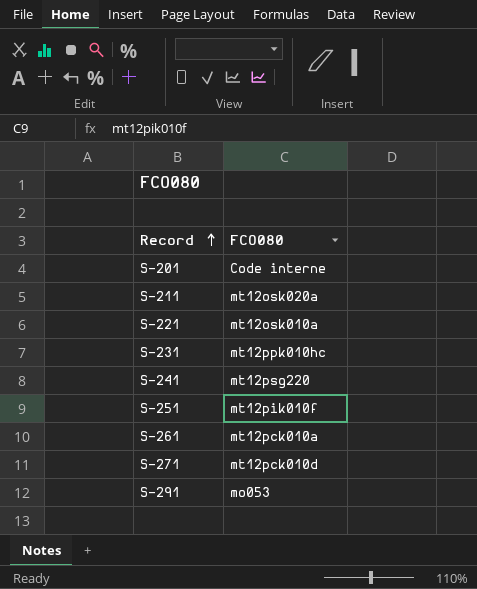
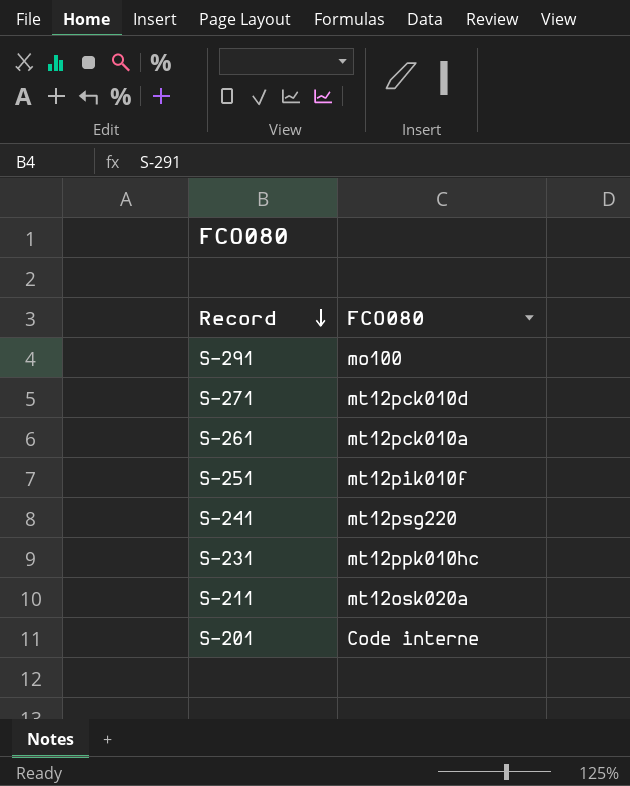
row order: Record ascending -> Record descending
row S-221: mt12osk010a -> none
S-291 | FCO080: mo053 -> mo100

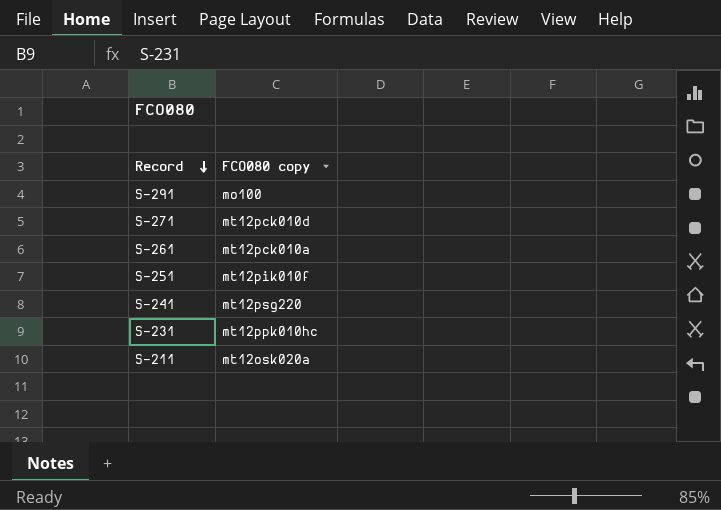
column name: FCO080 -> FCO080 copy
row S-201: Code interne -> none

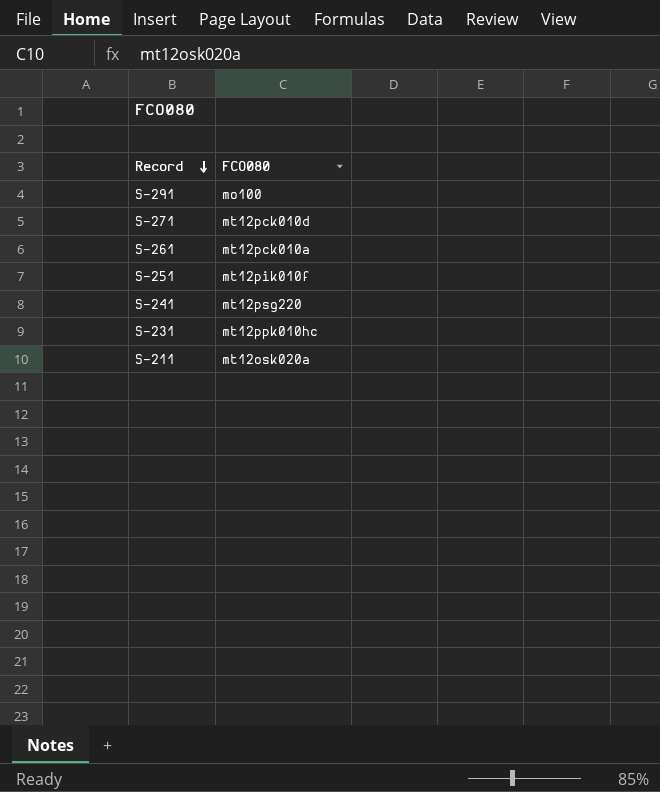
column name: FCO080 copy -> FCO080

